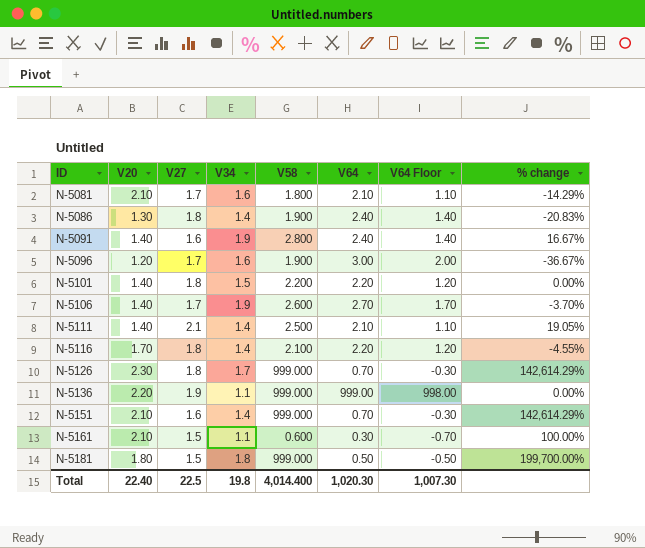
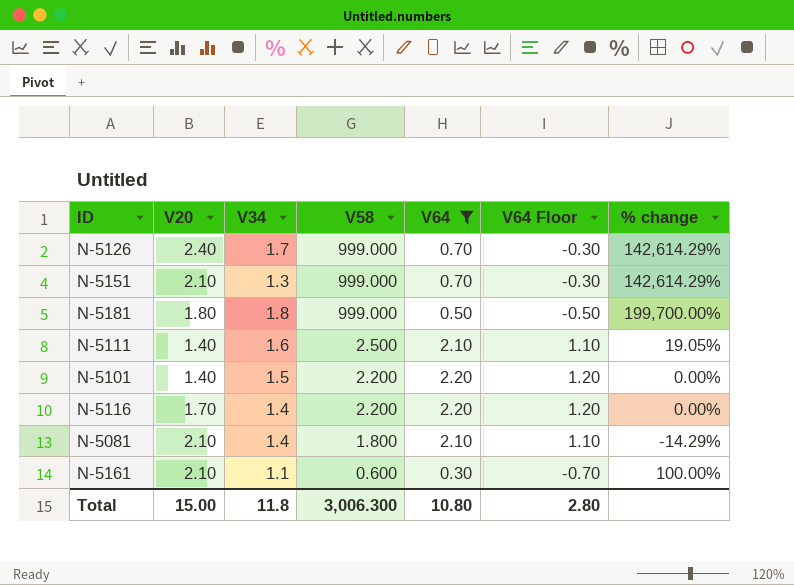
filter: none -> V64 <= 2.20
row order: ID ascending -> V58 descending
column V27 | position: 3 -> none
N-5126 | V20: 2.30 -> 2.40
N-5151 | V34: 1.4 -> 1.3
N-5111 | V34: 1.4 -> 1.6
N-5116 | V58: 2.100 -> 2.200
N-5116 | % change: -4.55% -> 0.00%
N-5081 | V34: 1.6 -> 1.4
Total | V20: 22.40 -> 15.00
Total | V34: 19.8 -> 11.8
Total | V58: 4,014.400 -> 3,006.300
Total | V64: 1,020.30 -> 10.80
Total | V64 Floor: 1,007.30 -> 2.80

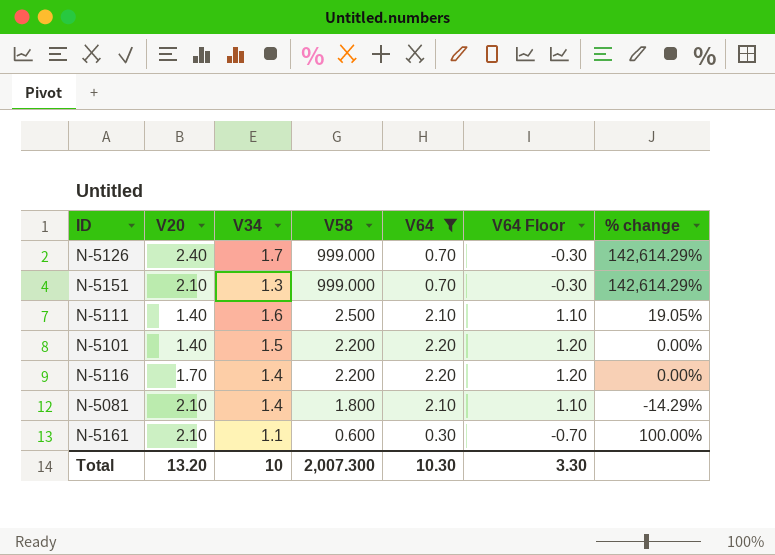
row N-5181: 1.80 | 1.8 | 999.000 | 0.50 | -0.50 | 199,700.00% -> none
Total | V20: 15.00 -> 13.20
Total | V34: 11.8 -> 10
Total | V58: 3,006.300 -> 2,007.300
Total | V64: 10.80 -> 10.30
Total | V64 Floor: 2.80 -> 3.30

